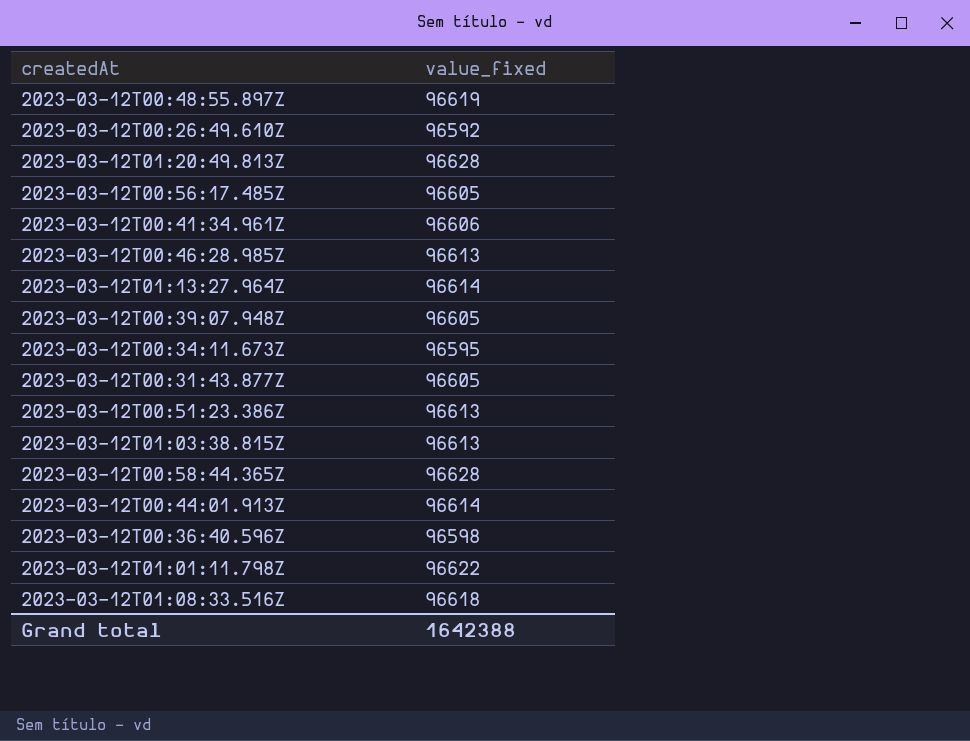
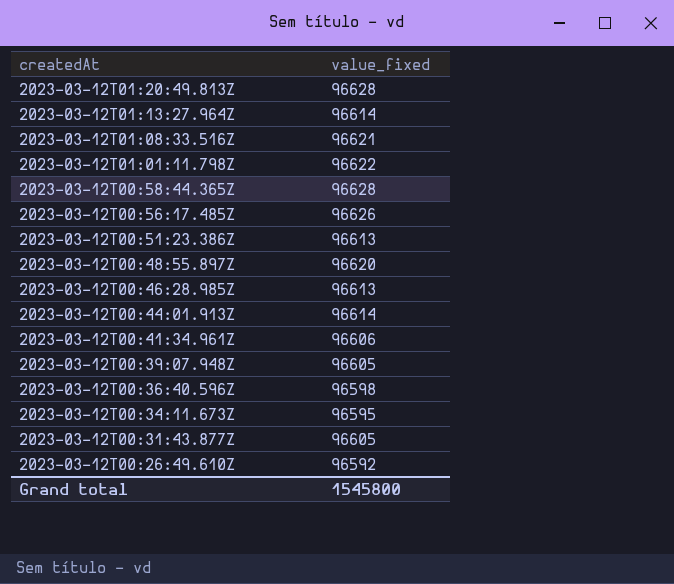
row order: none -> createdAt descending
row 2023-03-12T01:03:38.815Z: 96613 -> none
2023-03-12T01:08:33.516Z | value_fixed: 96618 -> 96621
2023-03-12T00:56:17.485Z | value_fixed: 96605 -> 96626
2023-03-12T00:48:55.897Z | value_fixed: 96619 -> 96620
Grand total | value_fixed: 1642388 -> 1545800

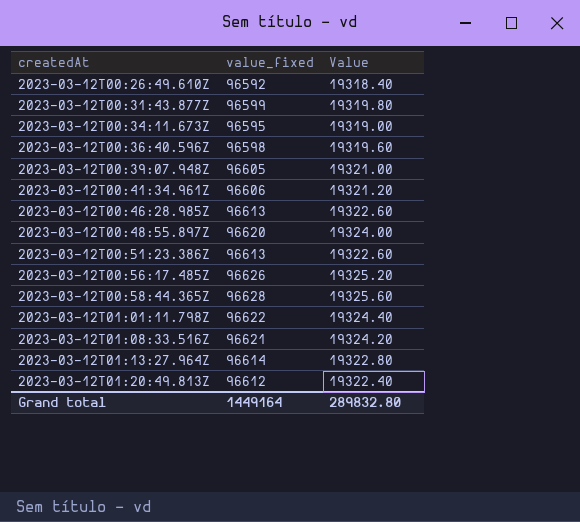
row order: createdAt descending -> createdAt ascending
column Value | formula: none -> [value_fixed] * 0.2
row 2023-03-12T00:44:01.913Z: 96614 -> none
2023-03-12T00:31:43.877Z | value_fixed: 96605 -> 96599
2023-03-12T01:20:49.813Z | value_fixed: 96628 -> 96612
Grand total | value_fixed: 1545800 -> 1449164

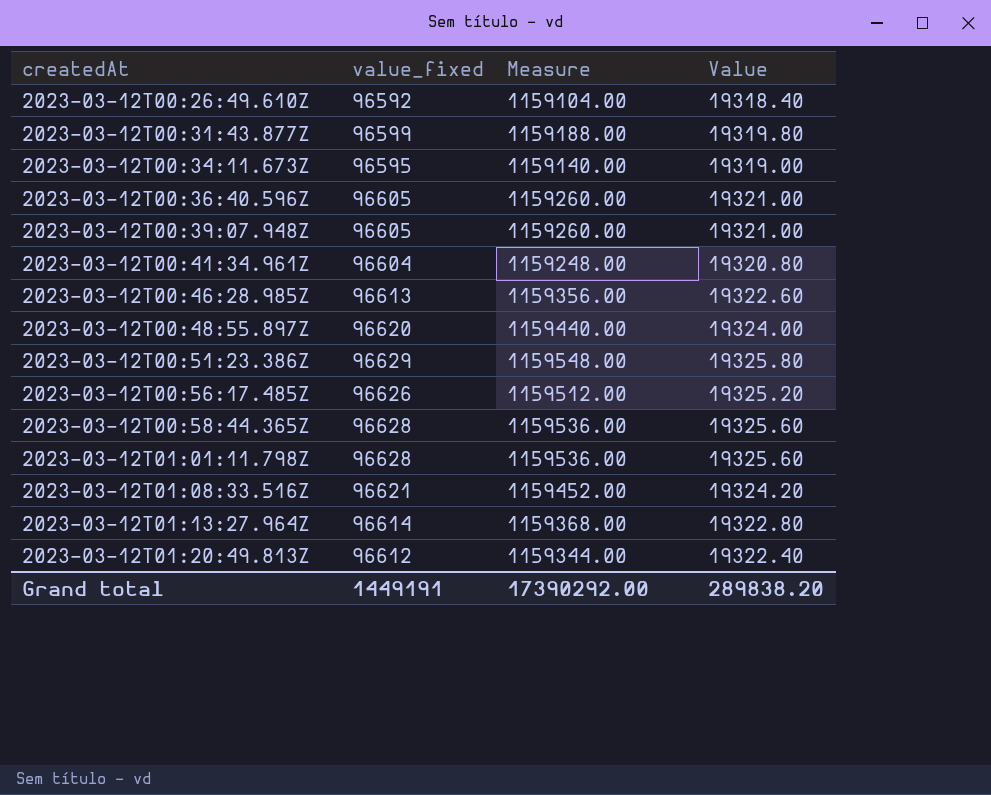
column Measure | formula: none -> [value_fixed] * 12
2023-03-12T00:36:40.596Z | value_fixed: 96598 -> 96605
2023-03-12T00:36:40.596Z | Value: 19319.60 -> 19321.00
2023-03-12T00:41:34.961Z | value_fixed: 96606 -> 96604
2023-03-12T00:41:34.961Z | Value: 19321.20 -> 19320.80
2023-03-12T00:51:23.386Z | value_fixed: 96613 -> 96629
2023-03-12T00:51:23.386Z | Value: 19322.60 -> 19325.80
2023-03-12T01:01:11.798Z | value_fixed: 96622 -> 96628
2023-03-12T01:01:11.798Z | Value: 19324.40 -> 19325.60
Grand total | value_fixed: 1449164 -> 1449191
Grand total | Value: 289832.80 -> 289838.20

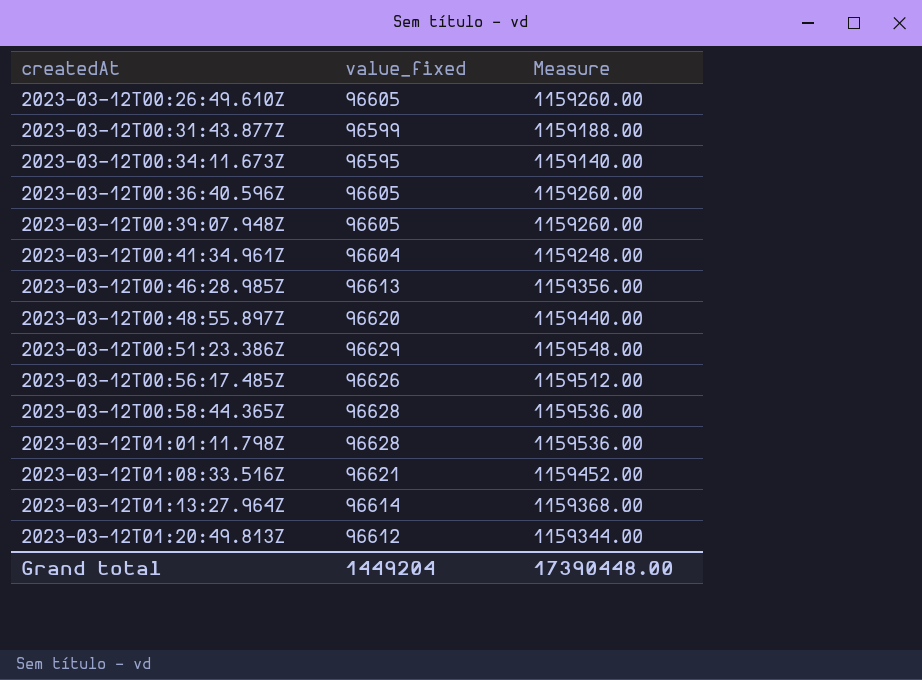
column Value | formula: [value_fixed] * 0.2 -> none
2023-03-12T00:26:49.610Z | value_fixed: 96592 -> 96605
2023-03-12T00:26:49.610Z | Measure: 1159104.00 -> 1159260.00
Grand total | value_fixed: 1449191 -> 1449204
Grand total | Measure: 17390292.00 -> 17390448.00

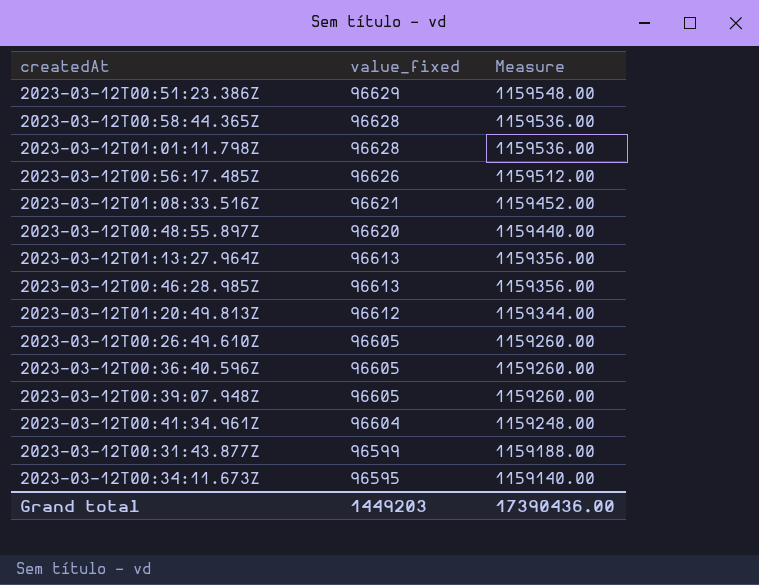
row order: createdAt ascending -> value_fixed descending
2023-03-12T01:13:27.964Z | value_fixed: 96614 -> 96613
2023-03-12T01:13:27.964Z | Measure: 1159368.00 -> 1159356.00
Grand total | value_fixed: 1449204 -> 1449203
Grand total | Measure: 17390448.00 -> 17390436.00

